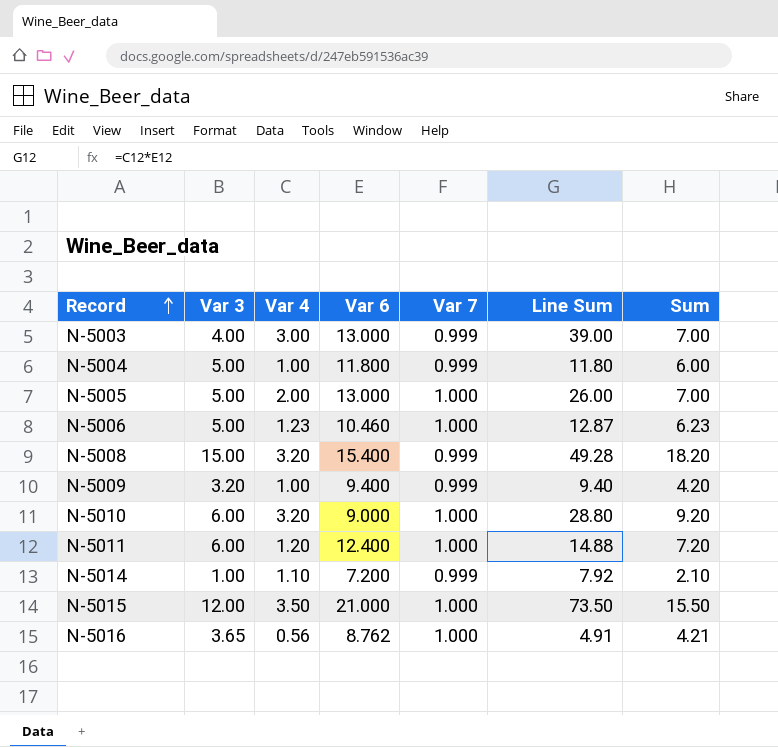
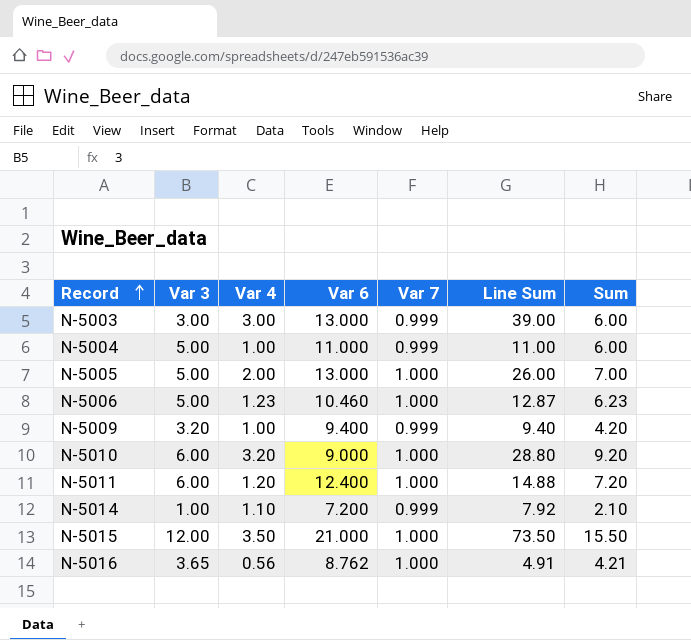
row N-5008: 15.00 | 3.20 | 15.400 | 0.999 | 49.28 | 18.20 -> none
N-5003 | Var 3: 4.00 -> 3.00
N-5003 | Sum: 7.00 -> 6.00
N-5004 | Var 6: 11.800 -> 11.000
N-5004 | Line Sum: 11.80 -> 11.00

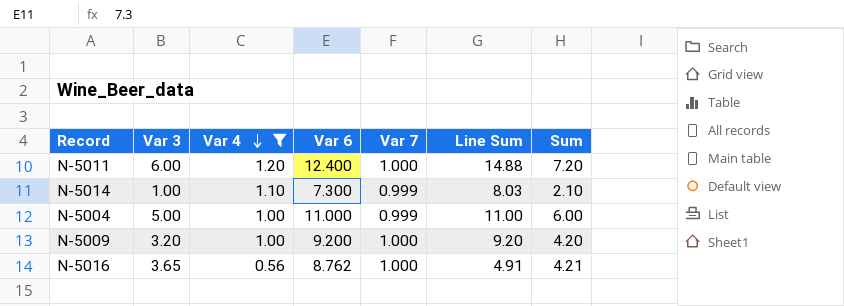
filter: none -> Var 4 <= 1.20
row order: Record ascending -> Var 4 descending
N-5014 | Var 6: 7.200 -> 7.300
N-5014 | Line Sum: 7.92 -> 8.03
N-5009 | Var 6: 9.400 -> 9.200
N-5009 | Var 7: 0.999 -> 1.000
N-5009 | Line Sum: 9.40 -> 9.20

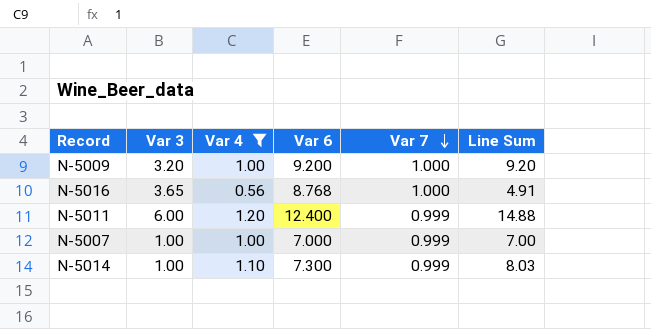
row order: Var 4 descending -> Var 7 descending
column Sum | formula: [Var 3] + [Var 4] -> none
row N-5004: 5.00 | 1.00 | 11.000 | 0.999 | 11.00 | 6.00 -> none
N-5016 | Var 6: 8.762 -> 8.768
N-5011 | Var 7: 1.000 -> 0.999
row N-5007: none -> 1.00 | 1.00 | 7.000 | 0.999 | 7.00

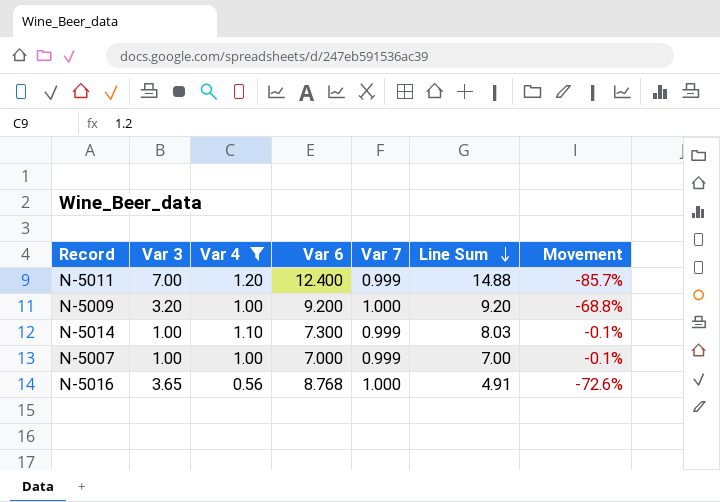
row order: Var 7 descending -> Line Sum descending
column Movement | formula: none -> ([Var 7] - [Var 3]) / [Var 3]
N-5011 | Var 3: 6.00 -> 7.00

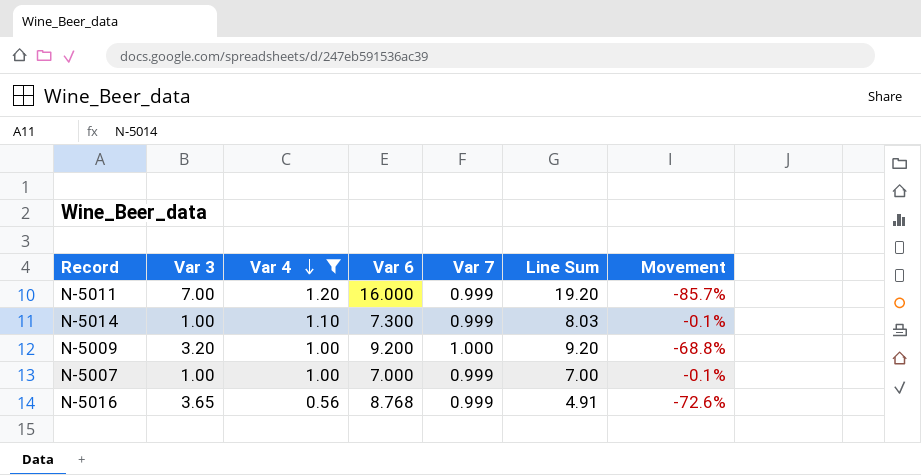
row order: Line Sum descending -> Var 4 descending
N-5011 | Var 6: 12.400 -> 16.000
N-5011 | Line Sum: 14.88 -> 19.20
N-5016 | Var 7: 1.000 -> 0.999

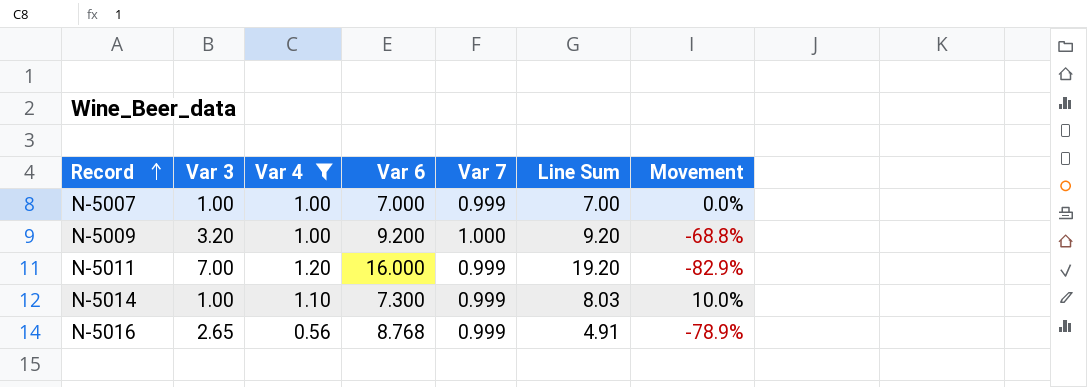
row order: Var 4 descending -> Record ascending
column Movement | formula: ([Var 7] - [Var 3]) / [Var 3] -> ([Var 4] - [Var 3]) / [Var 3]
N-5016 | Var 3: 3.65 -> 2.65

